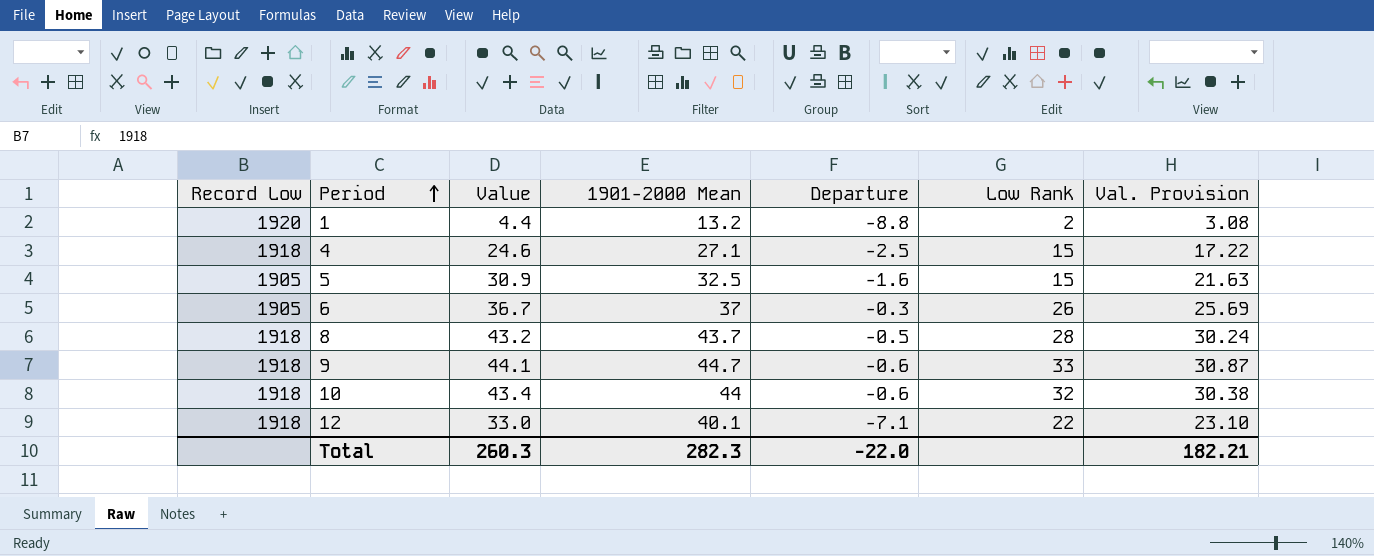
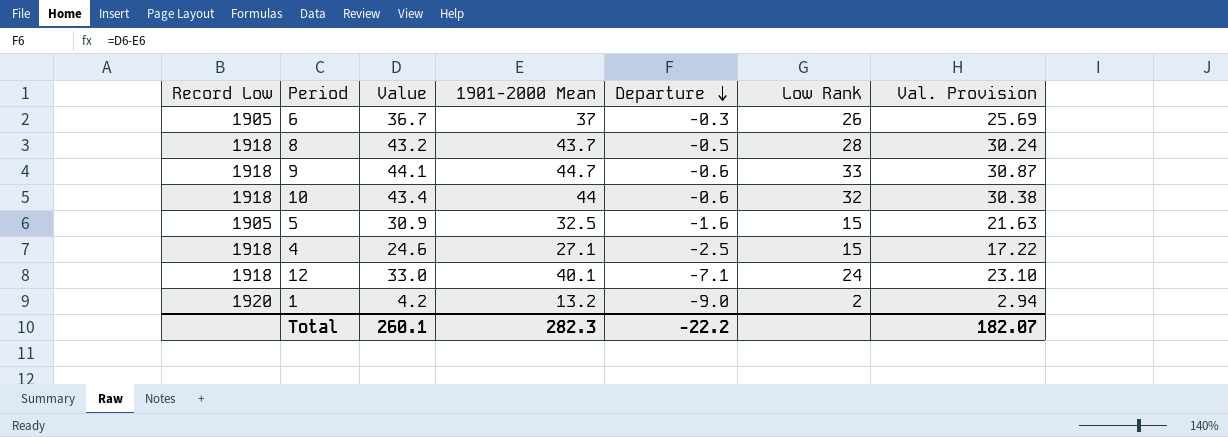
row order: Period ascending -> Departure descending
12 | Low Rank: 22 -> 24
1 | Value: 4.4 -> 4.2
1 | Departure: -8.8 -> -9.0
1 | Val. Provision: 3.08 -> 2.94
Total | Value: 260.3 -> 260.1
Total | Departure: -22.0 -> -22.2
Total | Val. Provision: 182.21 -> 182.07

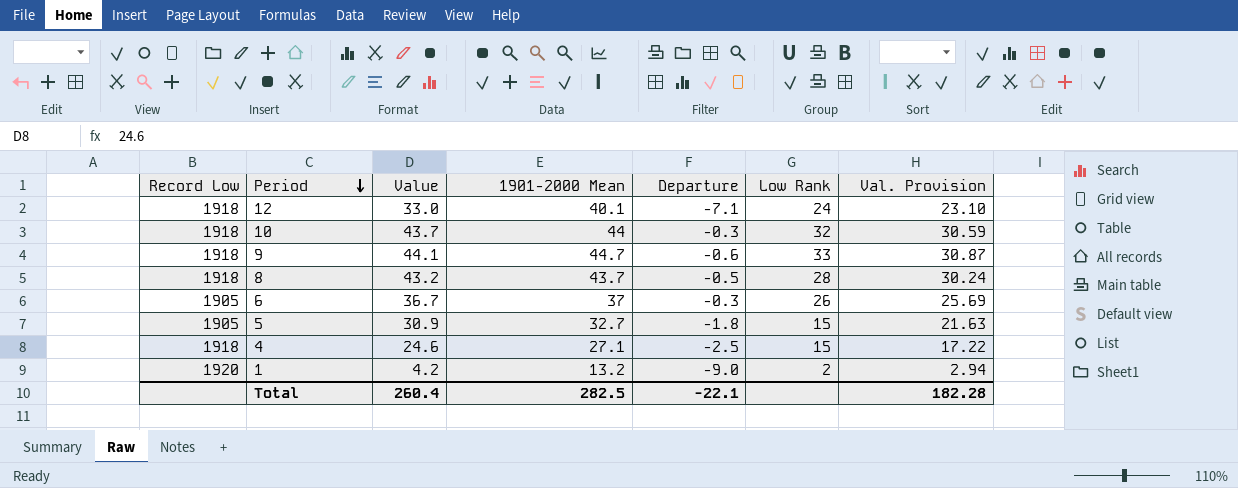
row order: Departure descending -> Period descending
10 | Value: 43.4 -> 43.7
10 | Departure: -0.6 -> -0.3
10 | Val. Provision: 30.38 -> 30.59
5 | 1901-2000 Mean: 32.5 -> 32.7
5 | Departure: -1.6 -> -1.8
Total | Value: 260.1 -> 260.4
Total | 1901-2000 Mean: 282.3 -> 282.5
Total | Departure: -22.2 -> -22.1
Total | Val. Provision: 182.07 -> 182.28

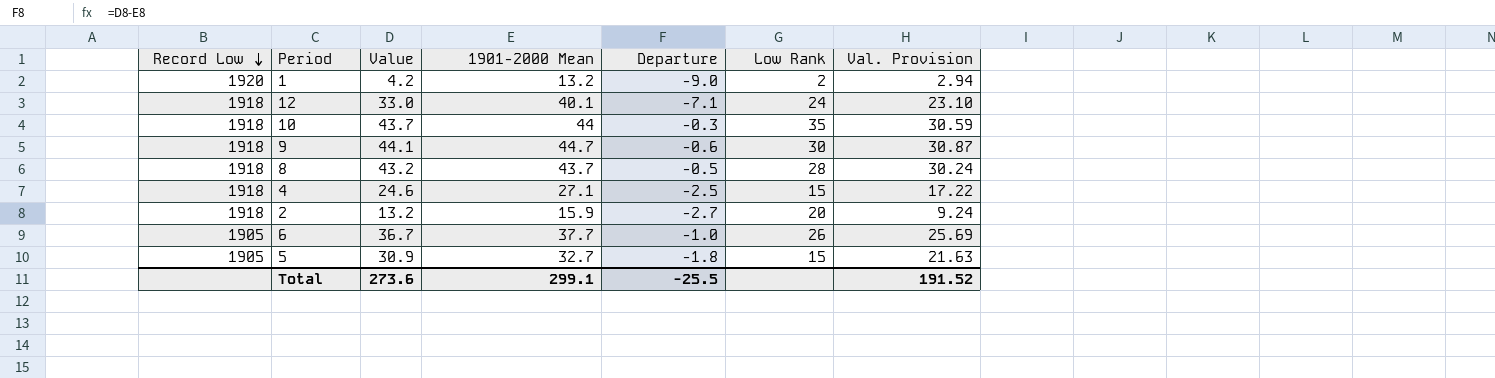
row order: Period descending -> Record Low descending
10 | Low Rank: 32 -> 35
9 | Low Rank: 33 -> 30
row 2: none -> 1918 | 13.2 | 15.9 | -2.7 | 20 | 9.24
6 | 1901-2000 Mean: 37 -> 37.7
6 | Departure: -0.3 -> -1.0
Total | Value: 260.4 -> 273.6
Total | 1901-2000 Mean: 282.5 -> 299.1
Total | Departure: -22.1 -> -25.5
Total | Val. Provision: 182.28 -> 191.52

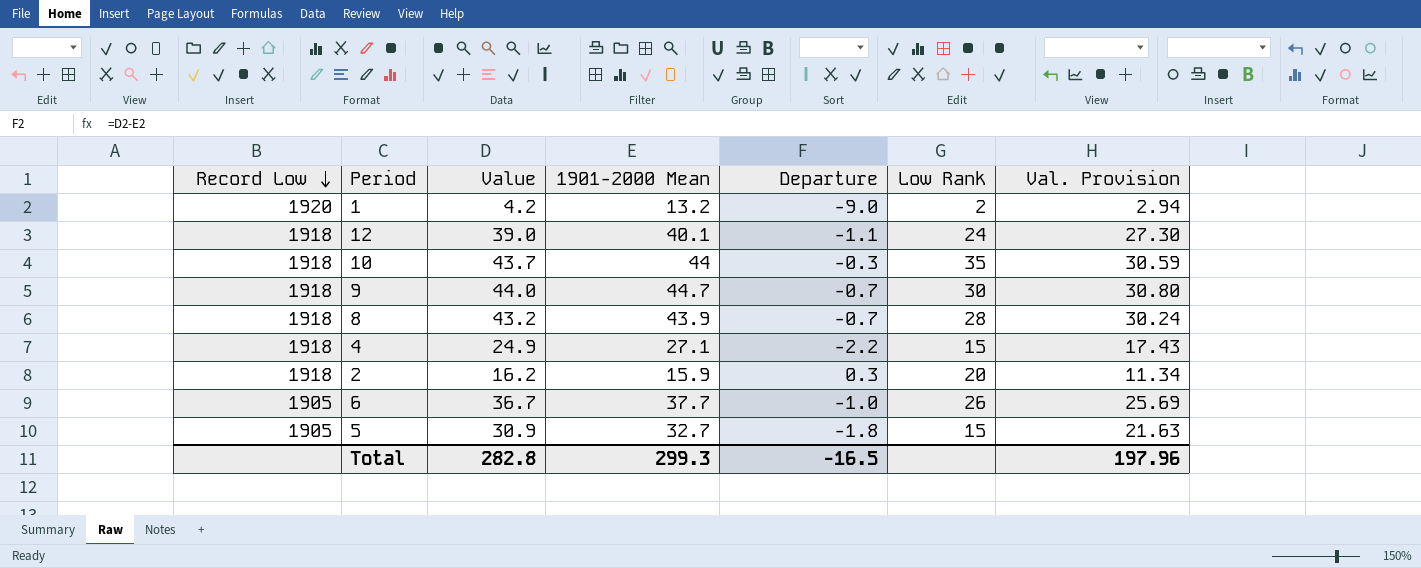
12 | Value: 33.0 -> 39.0
12 | Departure: -7.1 -> -1.1
12 | Val. Provision: 23.10 -> 27.30
9 | Value: 44.1 -> 44.0
9 | Departure: -0.6 -> -0.7
9 | Val. Provision: 30.87 -> 30.80
8 | 1901-2000 Mean: 43.7 -> 43.9
8 | Departure: -0.5 -> -0.7
4 | Value: 24.6 -> 24.9
4 | Departure: -2.5 -> -2.2
4 | Val. Provision: 17.22 -> 17.43
2 | Value: 13.2 -> 16.2
2 | Departure: -2.7 -> 0.3
2 | Val. Provision: 9.24 -> 11.34
Total | Value: 273.6 -> 282.8
Total | 1901-2000 Mean: 299.1 -> 299.3
Total | Departure: -25.5 -> -16.5
Total | Val. Provision: 191.52 -> 197.96

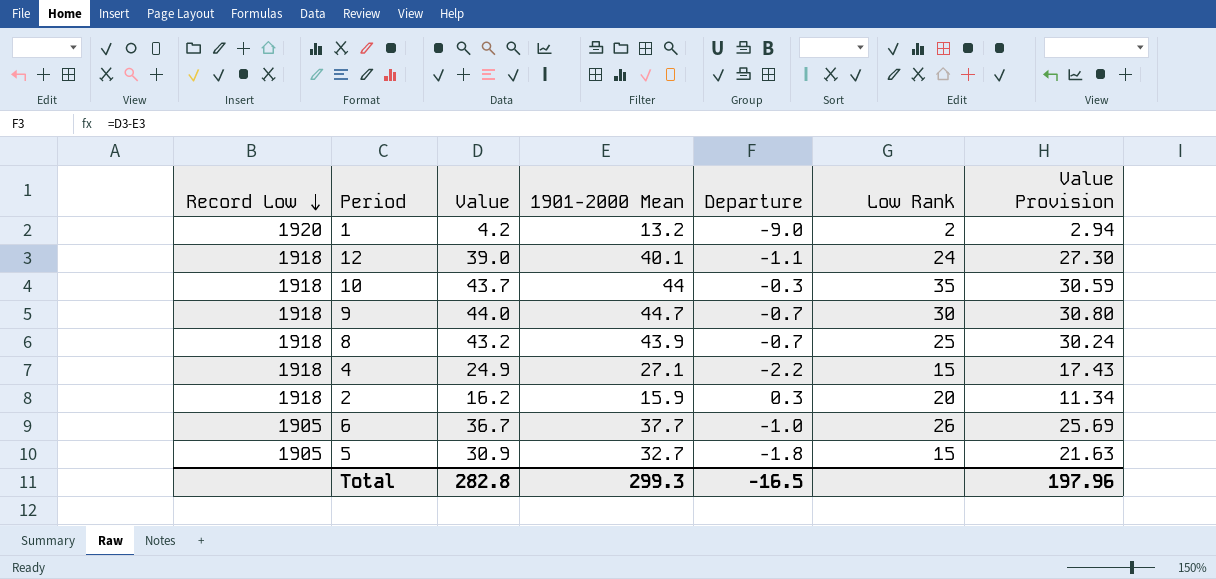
column name: Val. Provision -> Value Provision
8 | Low Rank: 28 -> 25

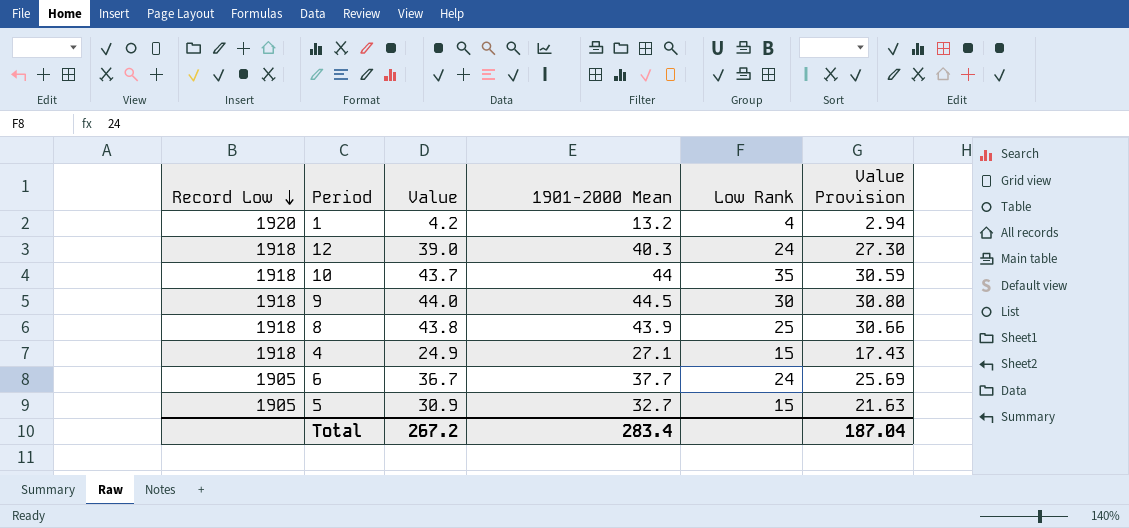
column Departure | formula: [Value] - [1901-2000 Mean] -> none
row 2: 1918 | 16.2 | 15.9 | 0.3 | 20 | 11.34 -> none
1 | Low Rank: 2 -> 4
12 | 1901-2000 Mean: 40.1 -> 40.3
9 | 1901-2000 Mean: 44.7 -> 44.5
8 | Value: 43.2 -> 43.8
8 | Value Provision: 30.24 -> 30.66
6 | Low Rank: 26 -> 24
Total | Value: 282.8 -> 267.2
Total | 1901-2000 Mean: 299.3 -> 283.4
Total | Value Provision: 197.96 -> 187.04

